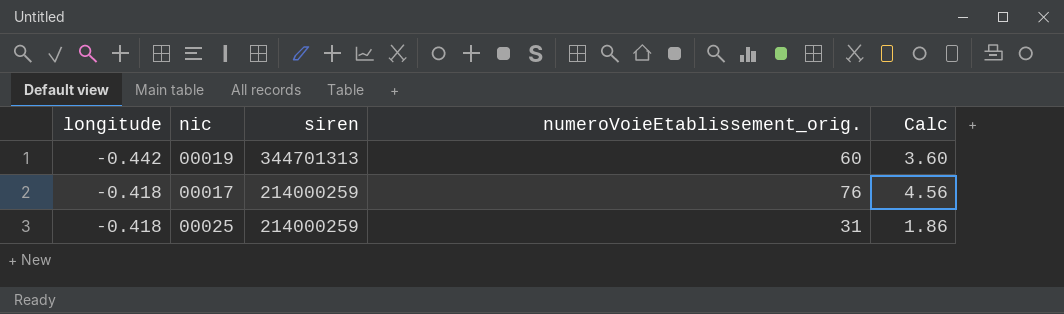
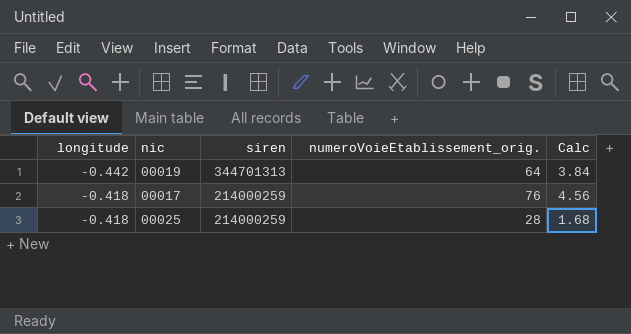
00019 | numeroVoieEtablissement_orig.: 60 -> 64
00019 | Calc: 3.60 -> 3.84
00025 | numeroVoieEtablissement_orig.: 31 -> 28
00025 | Calc: 1.86 -> 1.68

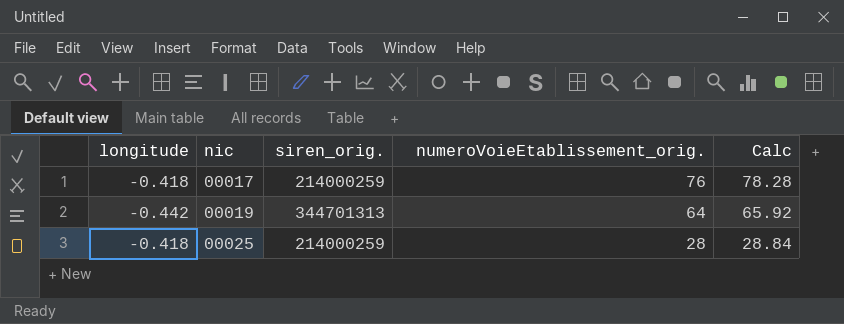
row order: longitude ascending -> nic ascending
column name: siren -> siren_orig.
column Calc | formula: [numeroVoieEtablissement_orig.] * 0.06 -> [numeroVoieEtablissement_orig.] * 1.03

